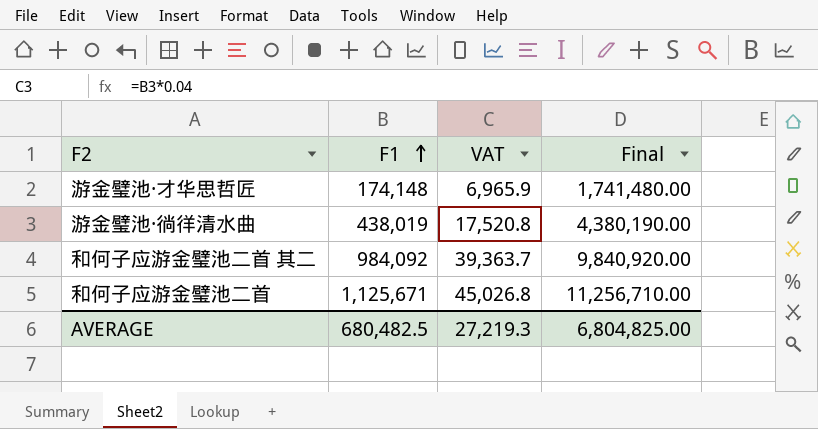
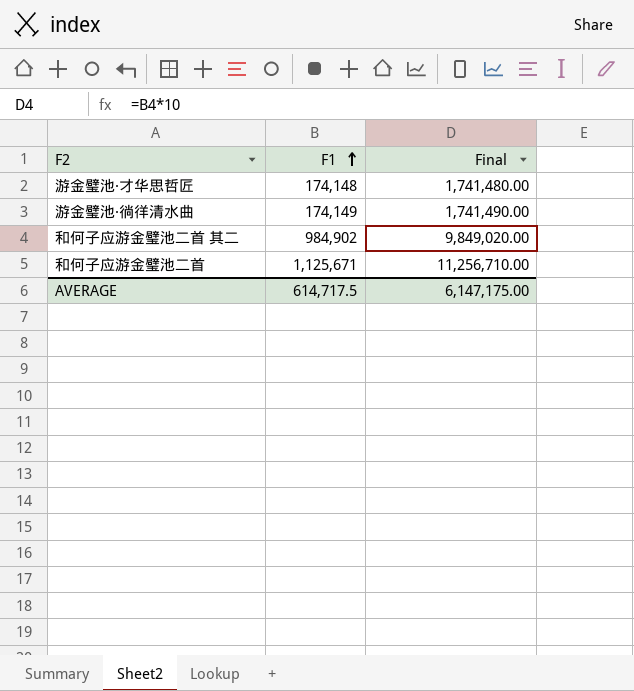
column VAT | formula: [F1] * 0.04 -> none
游金璧池·徜徉清水曲 | F1: 438,019 -> 174,149
游金璧池·徜徉清水曲 | Final: 4,380,190.00 -> 1,741,490.00
和何子应游金璧池二首 其二 | F1: 984,092 -> 984,902
和何子应游金璧池二首 其二 | Final: 9,840,920.00 -> 9,849,020.00
AVERAGE | F1: 680,482.5 -> 614,717.5
AVERAGE | Final: 6,804,825.00 -> 6,147,175.00

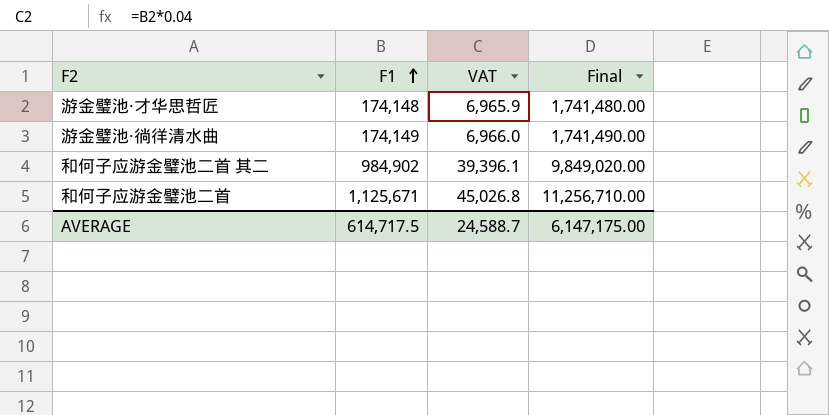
column VAT | formula: none -> [F1] * 0.04

